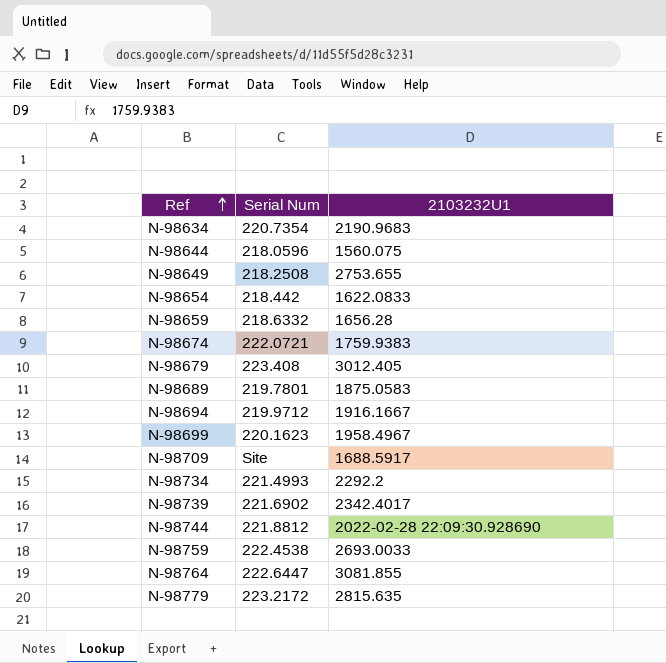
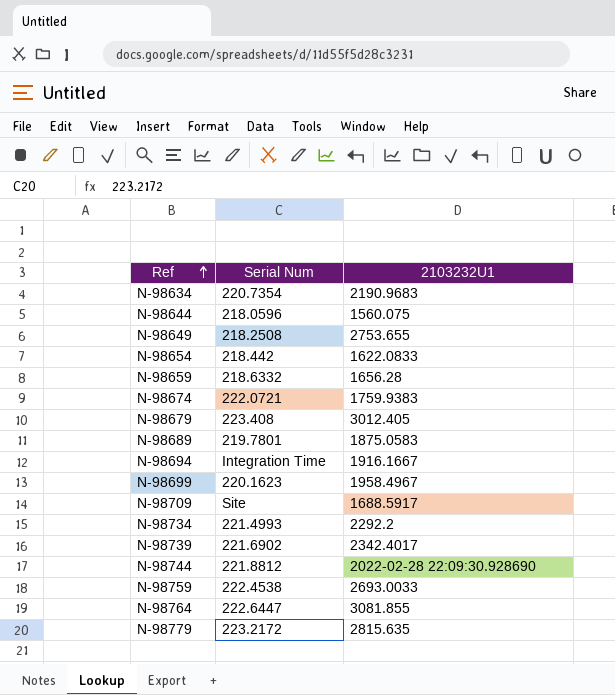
N-98694 | Serial Num: 219.9712 -> Integration Time

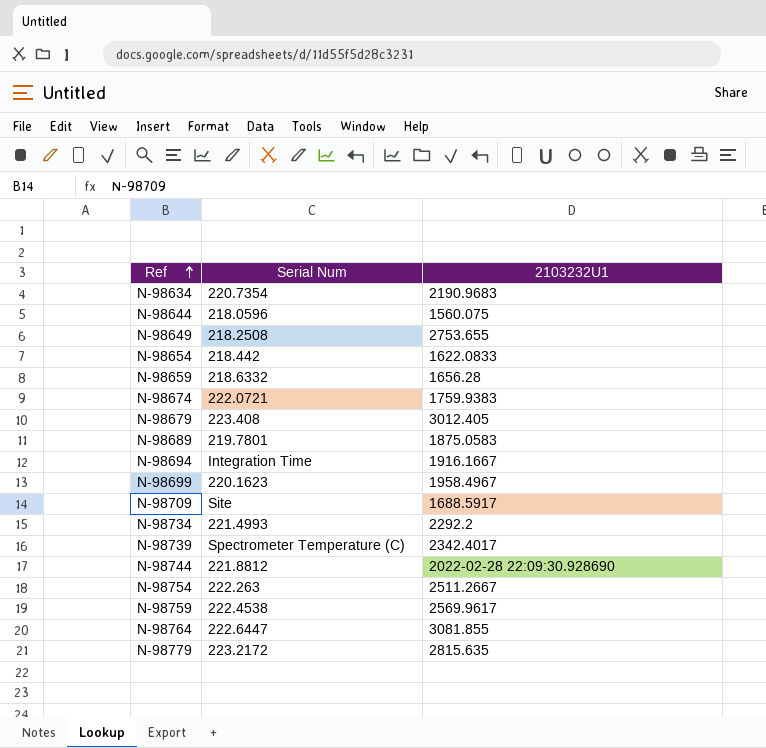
N-98739 | Serial Num: 221.6902 -> Spectrometer Temperature (C)
row N-98754: none -> 222.263 | 2511.2667
N-98759 | 2103232U1: 2693.0033 -> 2569.9617

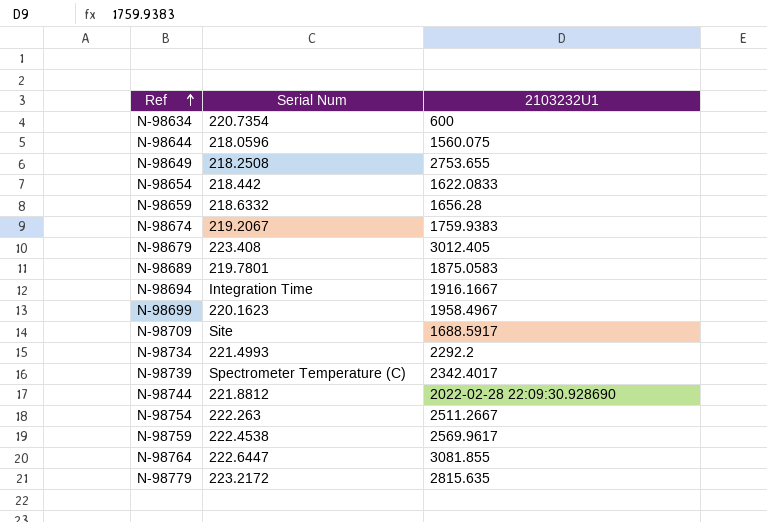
N-98634 | 2103232U1: 2190.9683 -> 600
N-98674 | Serial Num: 222.0721 -> 219.2067

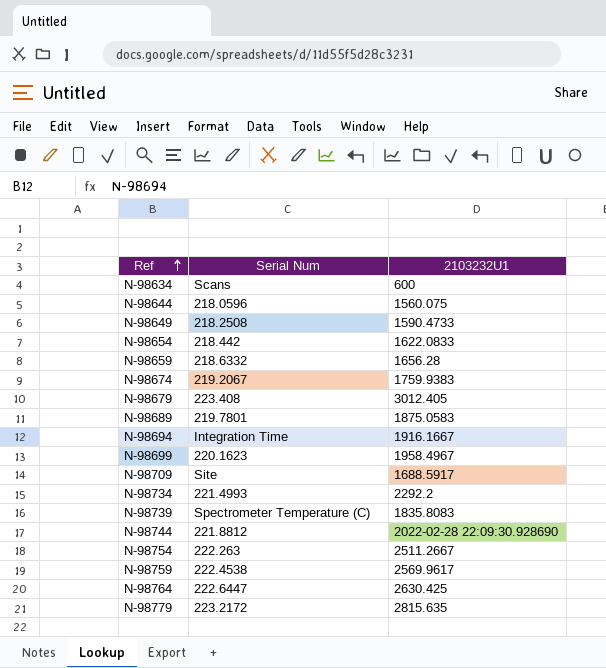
N-98634 | Serial Num: 220.7354 -> Scans
N-98649 | 2103232U1: 2753.655 -> 1590.4733
N-98739 | 2103232U1: 2342.4017 -> 1835.8083
N-98764 | 2103232U1: 3081.855 -> 2630.425

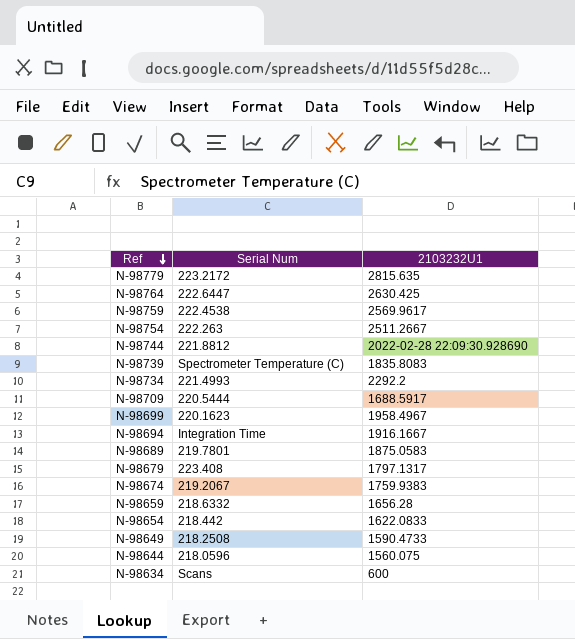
row order: Ref ascending -> Ref descending
N-98709 | Serial Num: Site -> 220.5444
N-98679 | 2103232U1: 3012.405 -> 1797.1317

